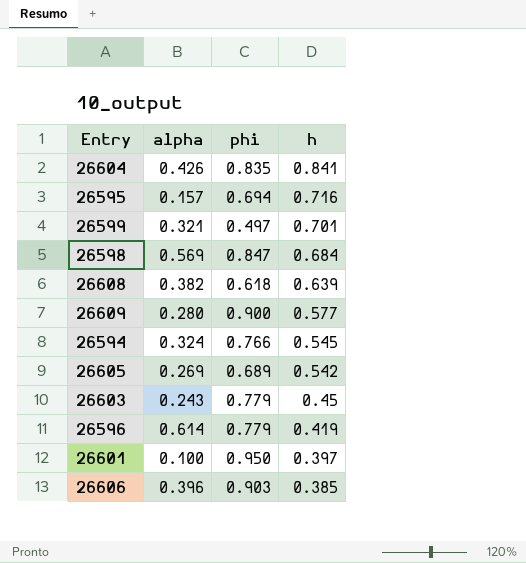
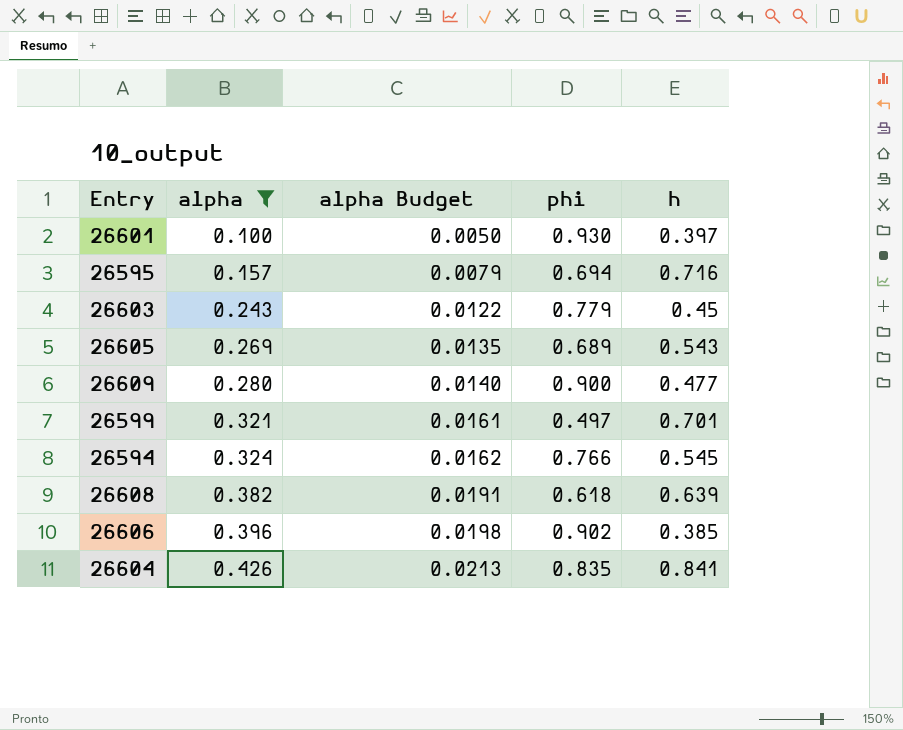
filter: none -> alpha <= 0.426
row order: h descending -> alpha ascending
column alpha Budget | formula: none -> [alpha] * 0.05
26601 | phi: 0.950 -> 0.930
26605 | h: 0.542 -> 0.543
26609 | h: 0.577 -> 0.477
26606 | phi: 0.903 -> 0.902

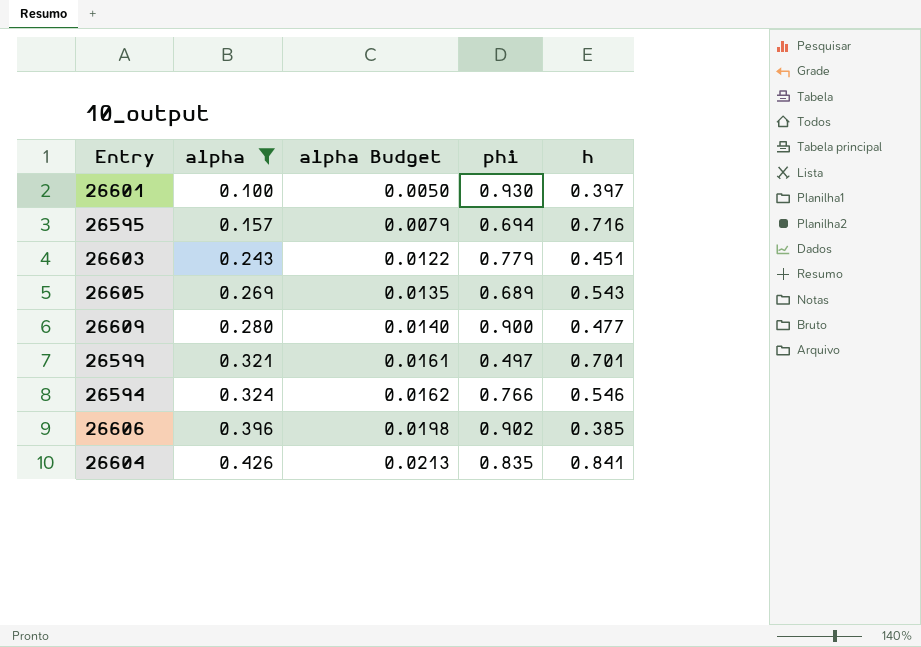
row 26608: 0.382 | 0.0191 | 0.618 | 0.639 -> none
26603 | h: 0.45 -> 0.451
26594 | h: 0.545 -> 0.546

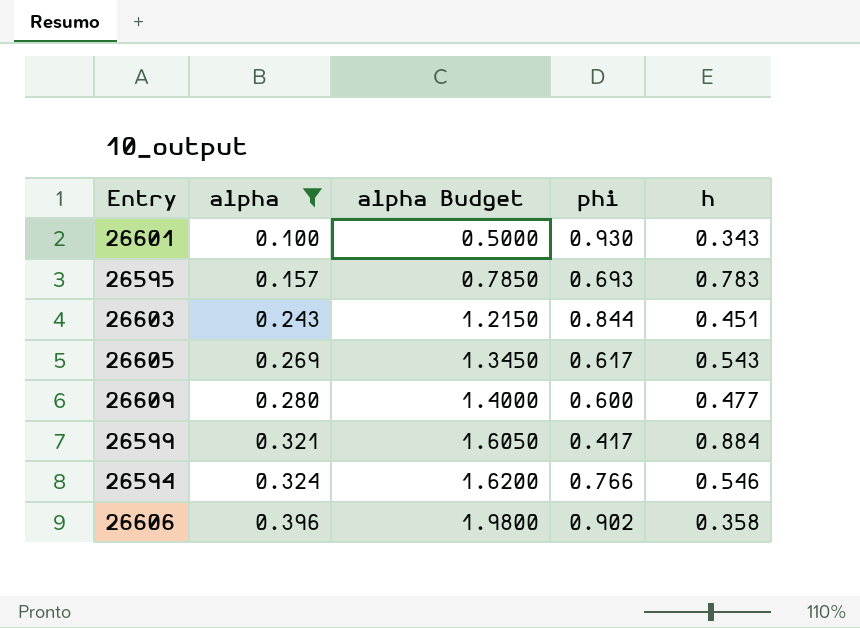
column alpha Budget | formula: [alpha] * 0.05 -> [alpha] * 5
row 26604: 0.426 | 0.0213 | 0.835 | 0.841 -> none
26601 | h: 0.397 -> 0.343
26595 | phi: 0.694 -> 0.693
26595 | h: 0.716 -> 0.783
26603 | phi: 0.779 -> 0.844
26605 | phi: 0.689 -> 0.617
26609 | phi: 0.900 -> 0.600
26599 | phi: 0.497 -> 0.417
26599 | h: 0.701 -> 0.884
26606 | h: 0.385 -> 0.358

